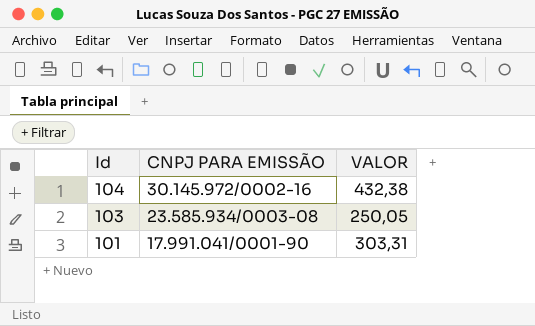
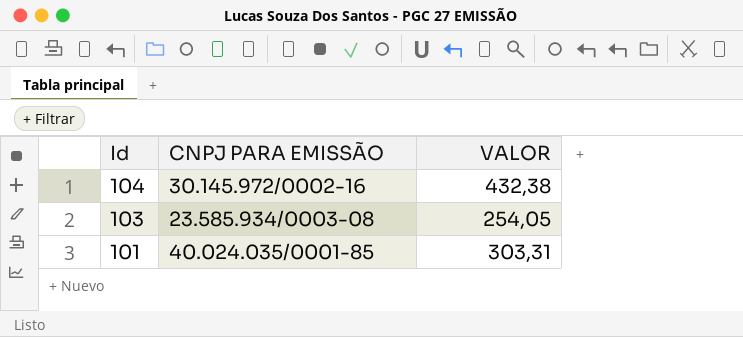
103 | VALOR: 250,05 -> 254,05
101 | CNPJ PARA EMISSÃO: 17.991.041/0001-90 -> 40.024.035/0001-85

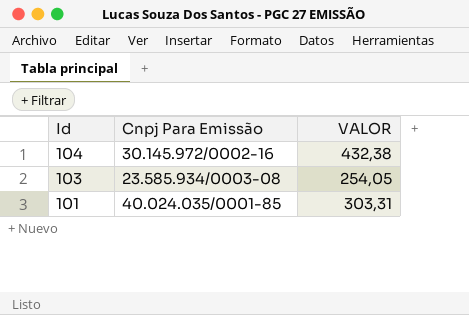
column name: CNPJ PARA EMISSÃO -> Cnpj Para Emissão

